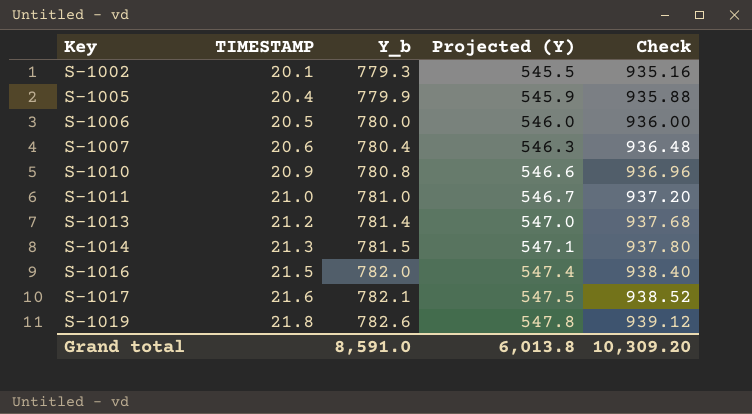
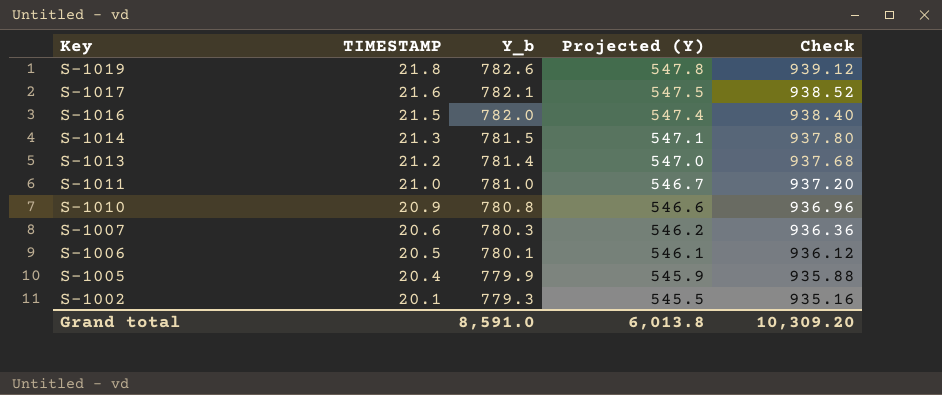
row order: Key ascending -> Key descending
S-1007 | Y_b: 780.4 -> 780.3
S-1007 | Projected (Y): 546.3 -> 546.2
S-1007 | Check: 936.48 -> 936.36
S-1006 | Y_b: 780.0 -> 780.1
S-1006 | Projected (Y): 546.0 -> 546.1
S-1006 | Check: 936.00 -> 936.12

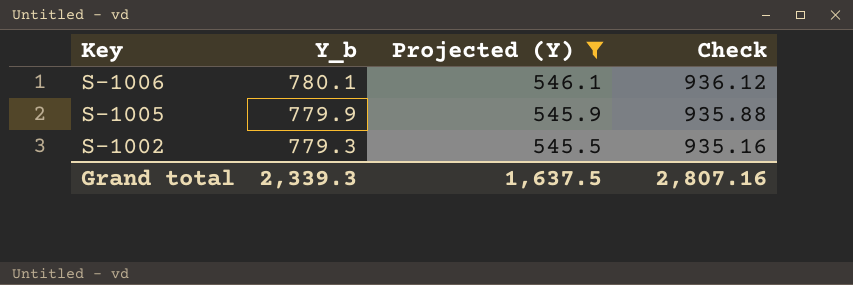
filter: none -> Projected (Y) <= 546.1
column TIMESTAMP | position: 2 -> none
Grand total | Y_b: 8,591.0 -> 2,339.3
Grand total | Projected (Y): 6,013.8 -> 1,637.5
Grand total | Check: 10,309.20 -> 2,807.16

